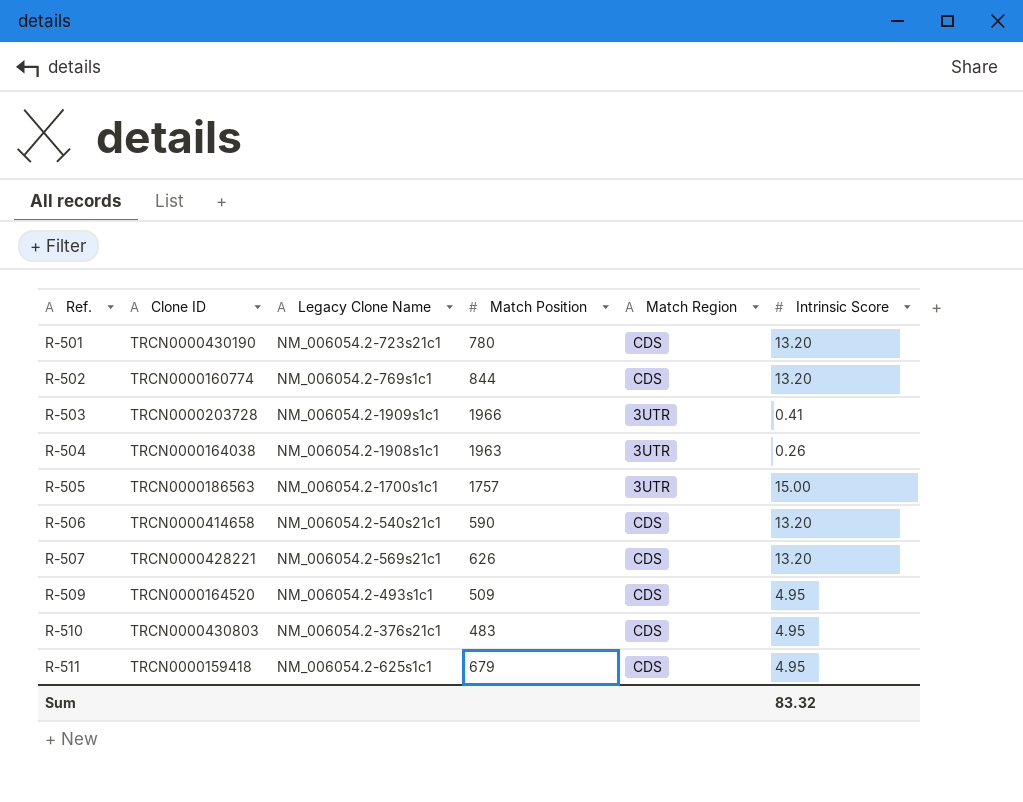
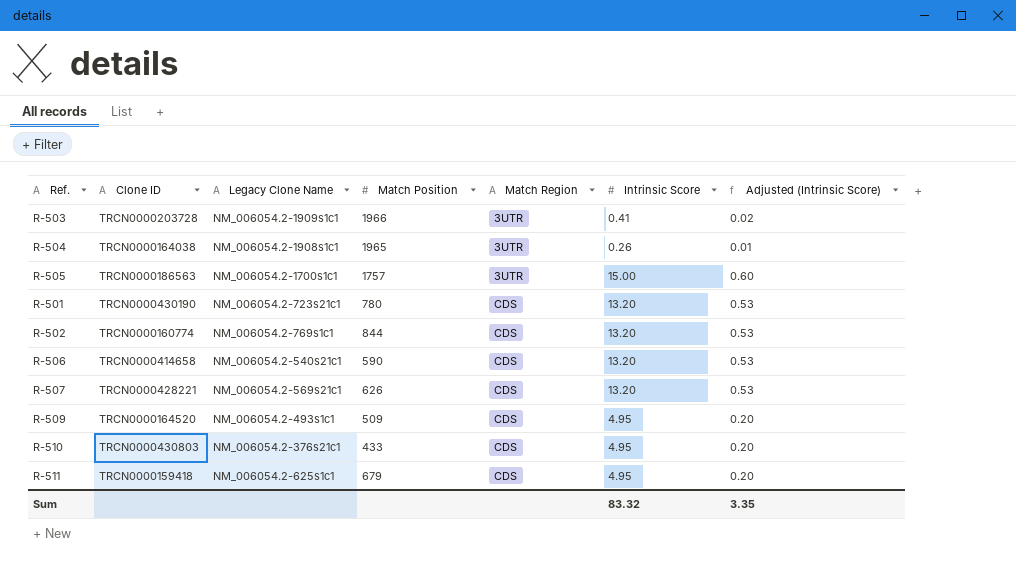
row order: Ref. ascending -> Match Region ascending
column Adjusted (Intrinsic Score) | formula: none -> [Intrinsic Score] * 0.04
R-504 | Match Position: 1963 -> 1965
R-510 | Match Position: 483 -> 433

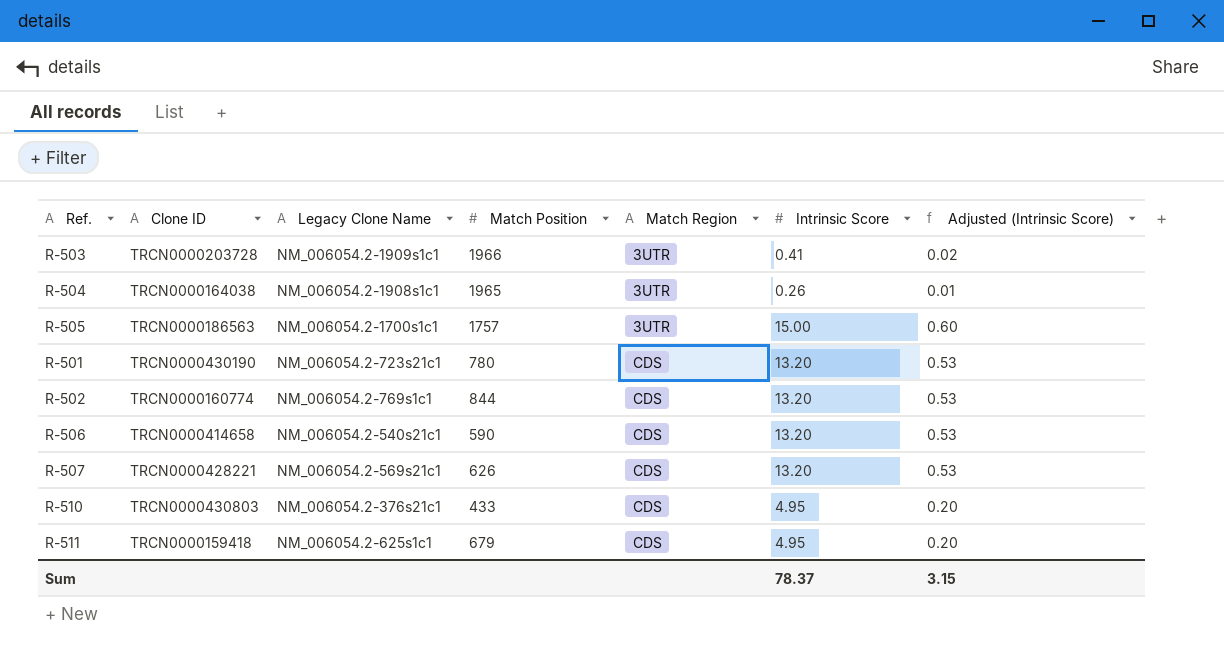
row R-509: TRCN0000164520 | NM_006054.2-493s1c1 | 509 | CDS | 4.95 | 0.20 -> none
Sum | Intrinsic Score: 83.32 -> 78.37
Sum | Adjusted (Intrinsic Score): 3.35 -> 3.15

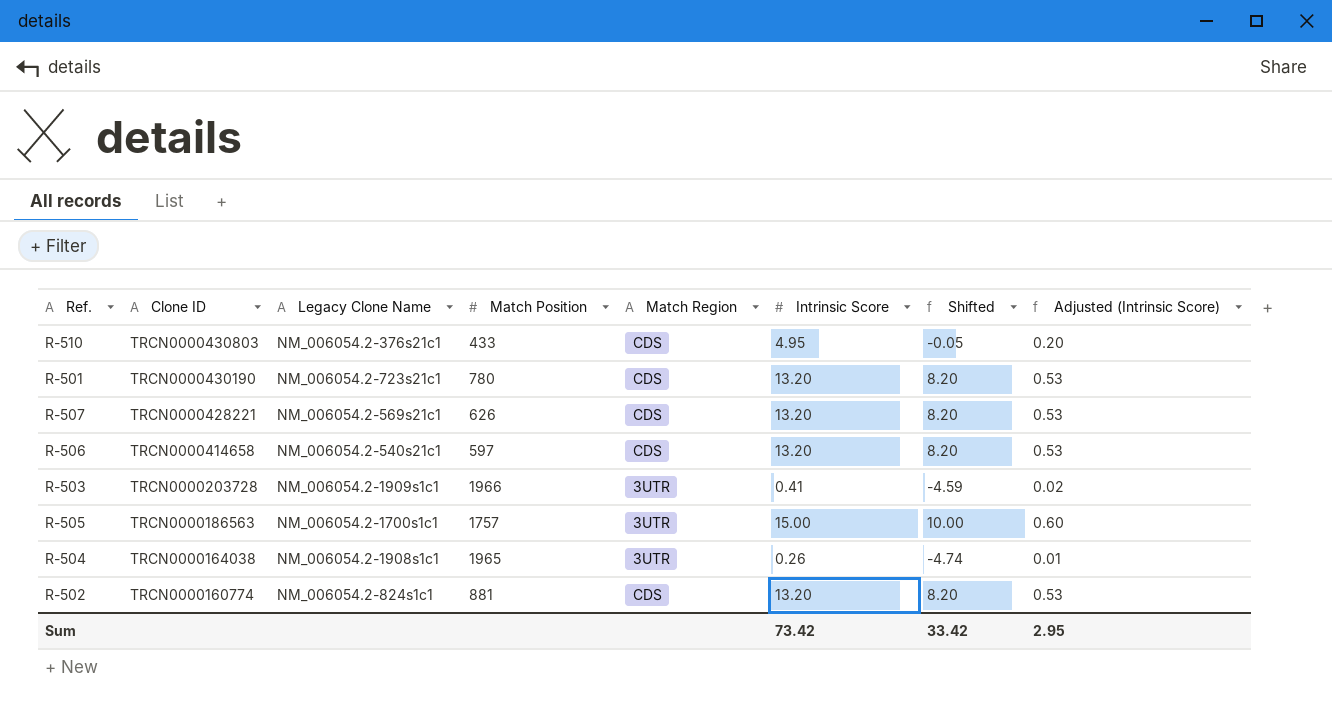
row order: Match Region ascending -> Clone ID descending
column Shifted | formula: none -> [Intrinsic Score] - 5
row R-511: TRCN0000159418 | NM_006054.2-625s1c1 | 679 | CDS | 4.95 | 0.20 -> none
R-506 | Match Position: 590 -> 597
R-502 | Legacy Clone Name: NM_006054.2-769s1c1 -> NM_006054.2-824s1c1
R-502 | Match Position: 844 -> 881
Sum | Intrinsic Score: 78.37 -> 73.42
Sum | Adjusted (Intrinsic Score): 3.15 -> 2.95

